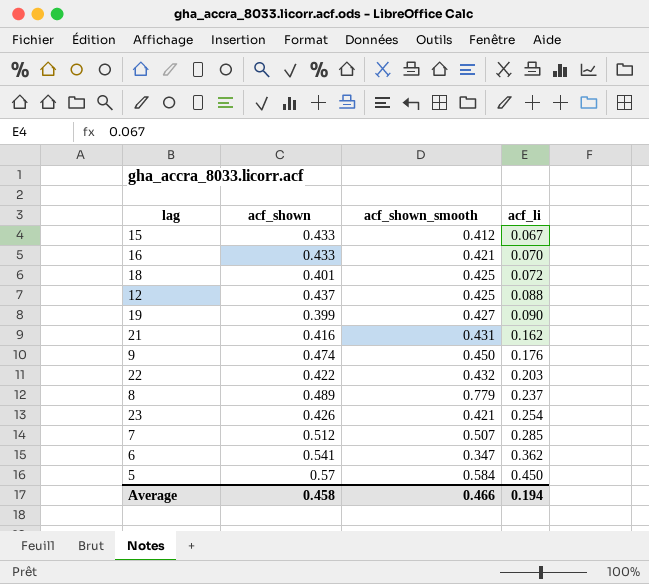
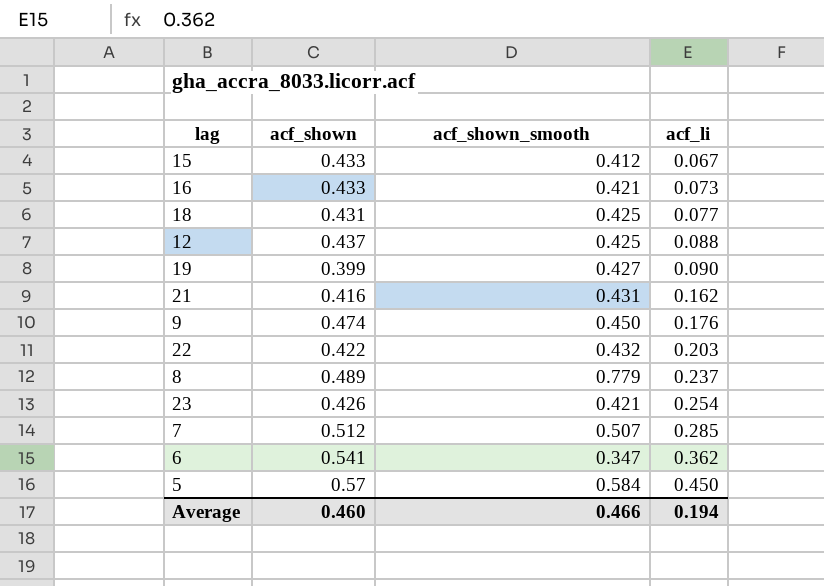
16 | acf_li: 0.070 -> 0.073
18 | acf_shown: 0.401 -> 0.431
18 | acf_li: 0.072 -> 0.077
Average | acf_shown: 0.458 -> 0.460

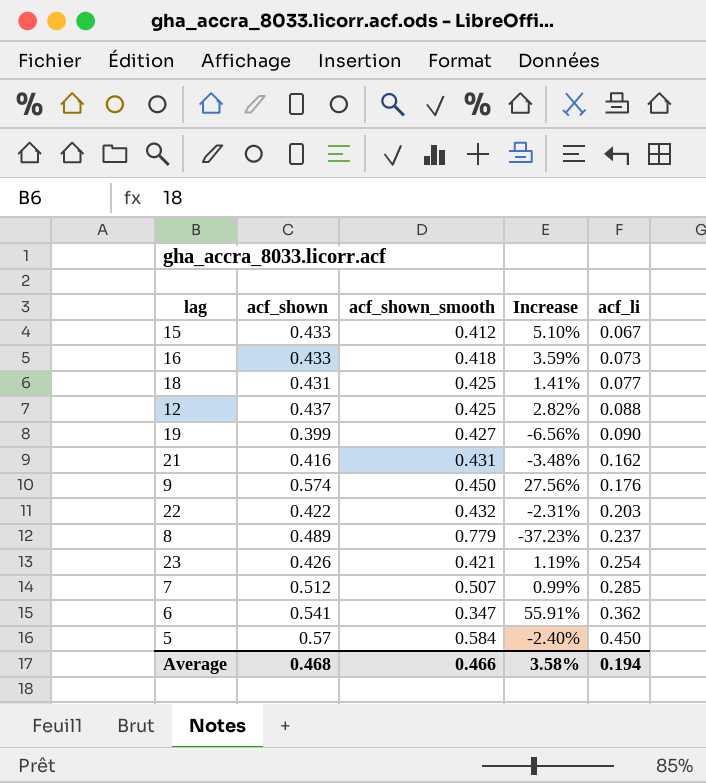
column Increase | formula: none -> ([acf_shown] - [acf_shown_smooth]) / [acf_shown_smooth]
16 | acf_shown_smooth: 0.421 -> 0.418
9 | acf_shown: 0.474 -> 0.574
Average | acf_shown: 0.460 -> 0.468

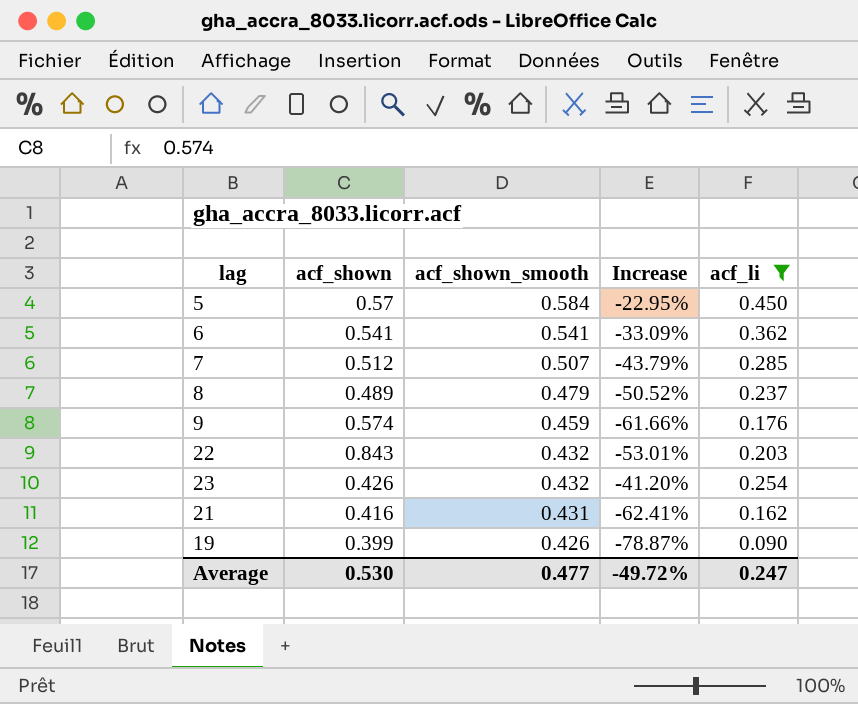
filter: none -> acf_li >= 0.090
row order: acf_li ascending -> acf_shown_smooth descending
column Increase | formula: ([acf_shown] - [acf_shown_smooth]) / [acf_shown_smooth] -> ([acf_li] - [acf_shown_smooth]) / [acf_shown_smooth]
6 | acf_shown_smooth: 0.347 -> 0.541
8 | acf_shown_smooth: 0.779 -> 0.479
9 | acf_shown_smooth: 0.450 -> 0.459
22 | acf_shown: 0.422 -> 0.843
23 | acf_shown_smooth: 0.421 -> 0.432
19 | acf_shown_smooth: 0.427 -> 0.426
Average | acf_shown: 0.468 -> 0.530
Average | acf_shown_smooth: 0.466 -> 0.477
Average | Increase: 3.58% -> -49.72%
Average | acf_li: 0.194 -> 0.247

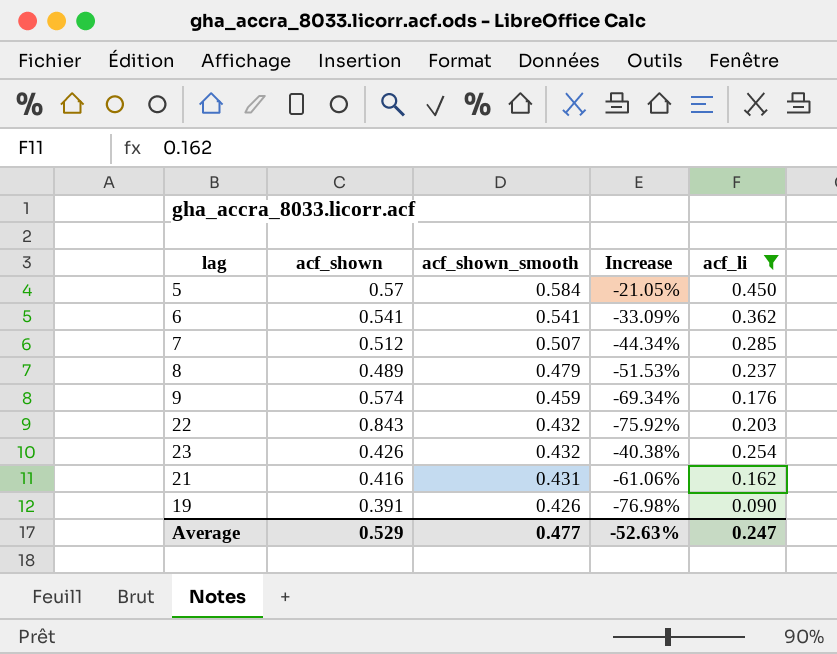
column Increase | formula: ([acf_li] - [acf_shown_smooth]) / [acf_shown_smooth] -> ([acf_li] - [acf_shown]) / [acf_shown]
19 | acf_shown: 0.399 -> 0.391
Average | acf_shown: 0.530 -> 0.529
Average | Increase: -49.72% -> -52.63%

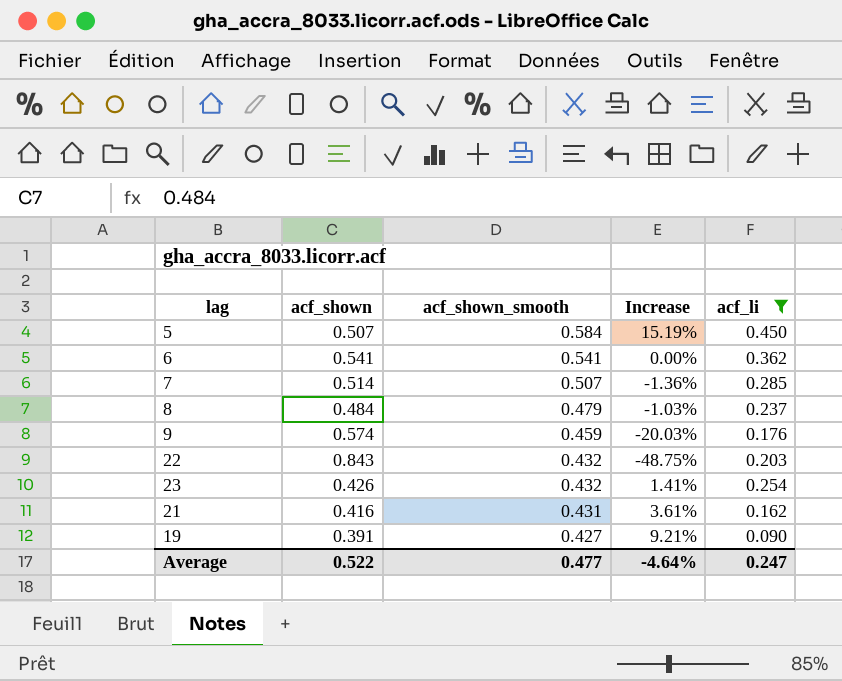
column Increase | formula: ([acf_li] - [acf_shown]) / [acf_shown] -> ([acf_shown_smooth] - [acf_shown]) / [acf_shown]
5 | acf_shown: 0.57 -> 0.507
7 | acf_shown: 0.512 -> 0.514
8 | acf_shown: 0.489 -> 0.484
19 | acf_shown_smooth: 0.426 -> 0.427
Average | acf_shown: 0.529 -> 0.522
Average | Increase: -52.63% -> -4.64%

